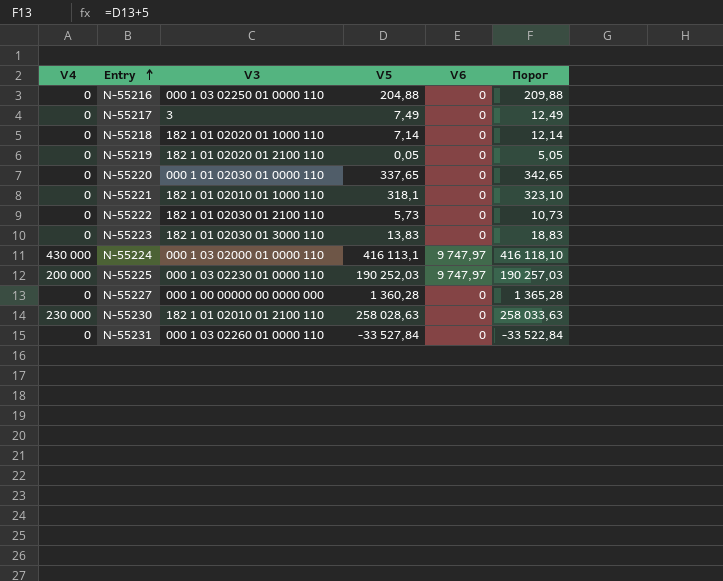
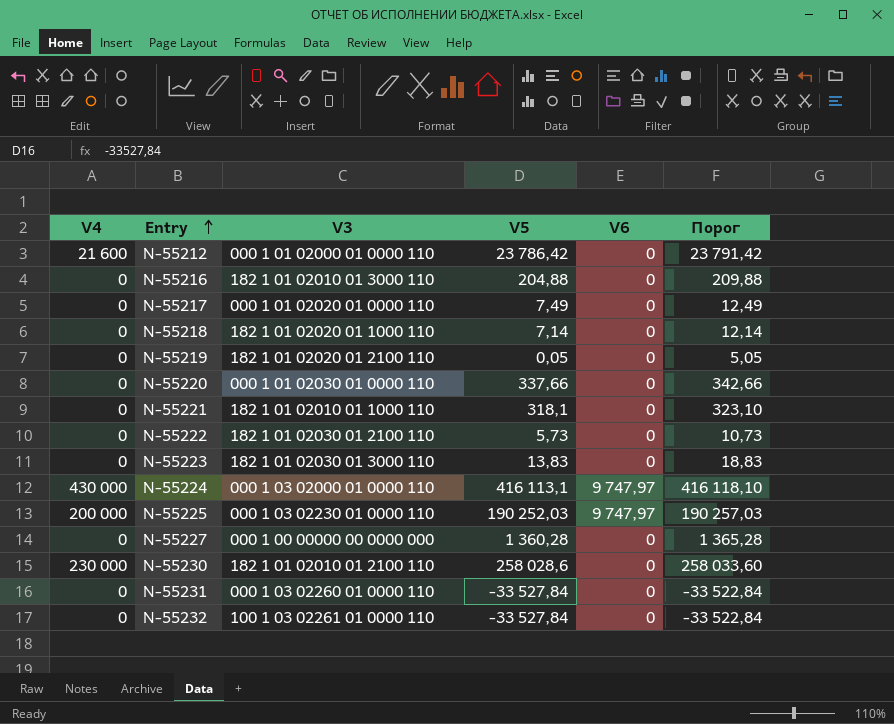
row N-55212: none -> 21 600 | 000 1 01 02000 01 0000 110 | 23 786,42 | 0 | 23 791,42
N-55216 | V3: 000 1 03 02250 01 0000 110 -> 182 1 01 02010 01 3000 110
N-55217 | V3: 3 -> 000 1 01 02020 01 0000 110
N-55220 | V5: 337,65 -> 337,66
N-55220 | Порог: 342,65 -> 342,66
N-55230 | V5: 258 028,63 -> 258 028,6
N-55230 | Порог: 258 033,63 -> 258 033,60
row N-55232: none -> 0 | 100 1 03 02261 01 0000 110 | -33 527,84 | 0 | -33 522,84

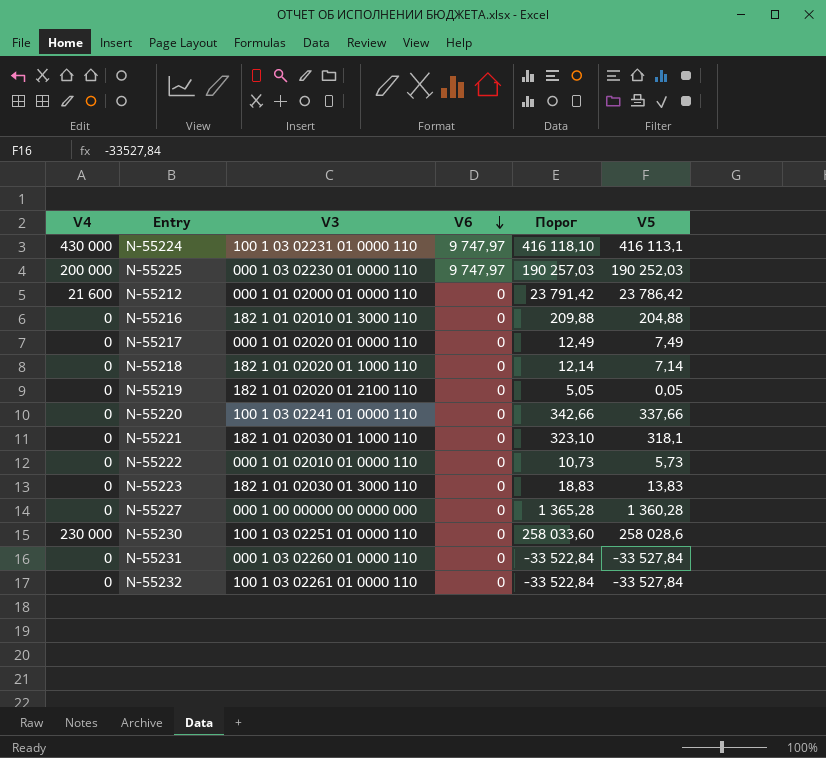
row order: Entry ascending -> V6 descending
column V5 | position: 4 -> 6
N-55224 | V3: 000 1 03 02000 01 0000 110 -> 100 1 03 02231 01 0000 110
N-55220 | V3: 000 1 01 02030 01 0000 110 -> 100 1 03 02241 01 0000 110
N-55221 | V3: 182 1 01 02010 01 1000 110 -> 182 1 01 02030 01 1000 110
N-55222 | V3: 182 1 01 02030 01 2100 110 -> 000 1 01 02010 01 0000 110
N-55230 | V3: 182 1 01 02010 01 2100 110 -> 100 1 03 02251 01 0000 110

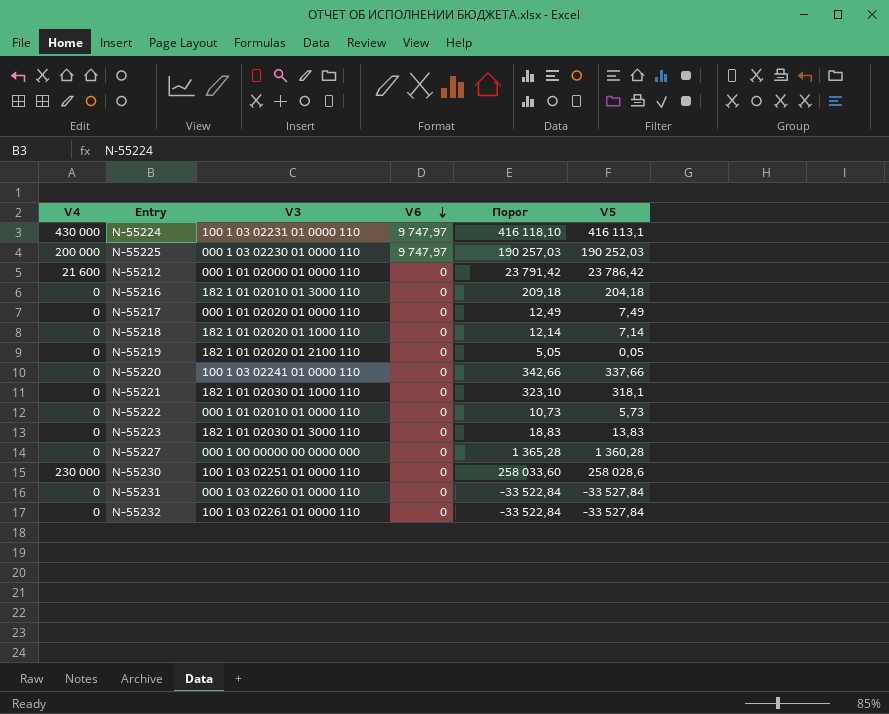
N-55216 | Порог: 209,88 -> 209,18
N-55216 | V5: 204,88 -> 204,18

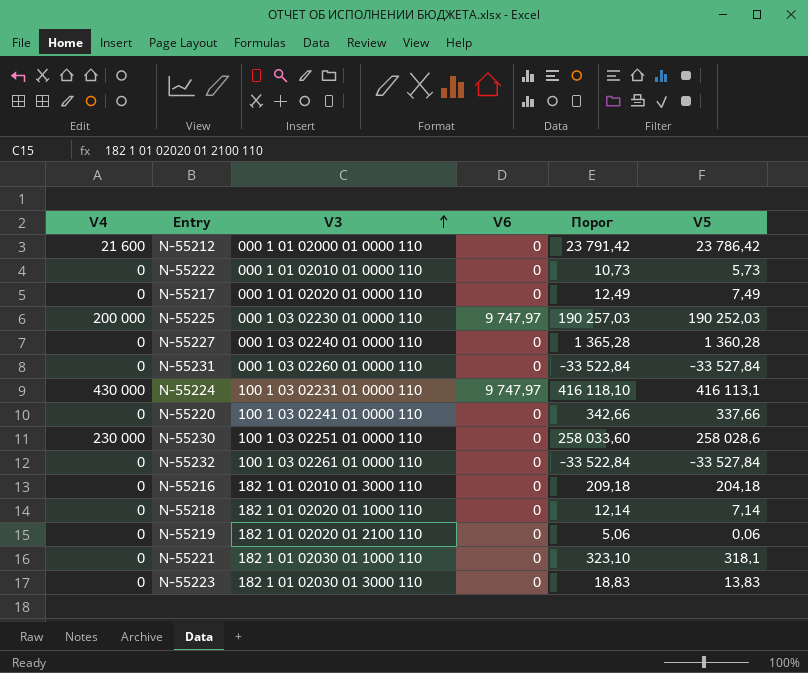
row order: V6 descending -> V3 ascending
N-55227 | V3: 000 1 00 00000 00 0000 000 -> 000 1 03 02240 01 0000 110
N-55219 | Порог: 5,05 -> 5,06
N-55219 | V5: 0,05 -> 0,06

